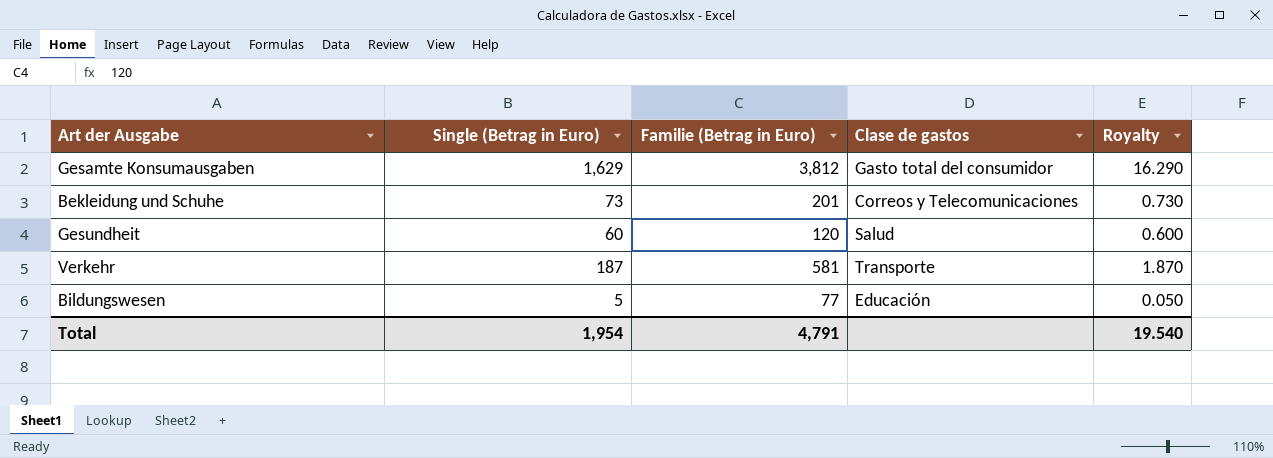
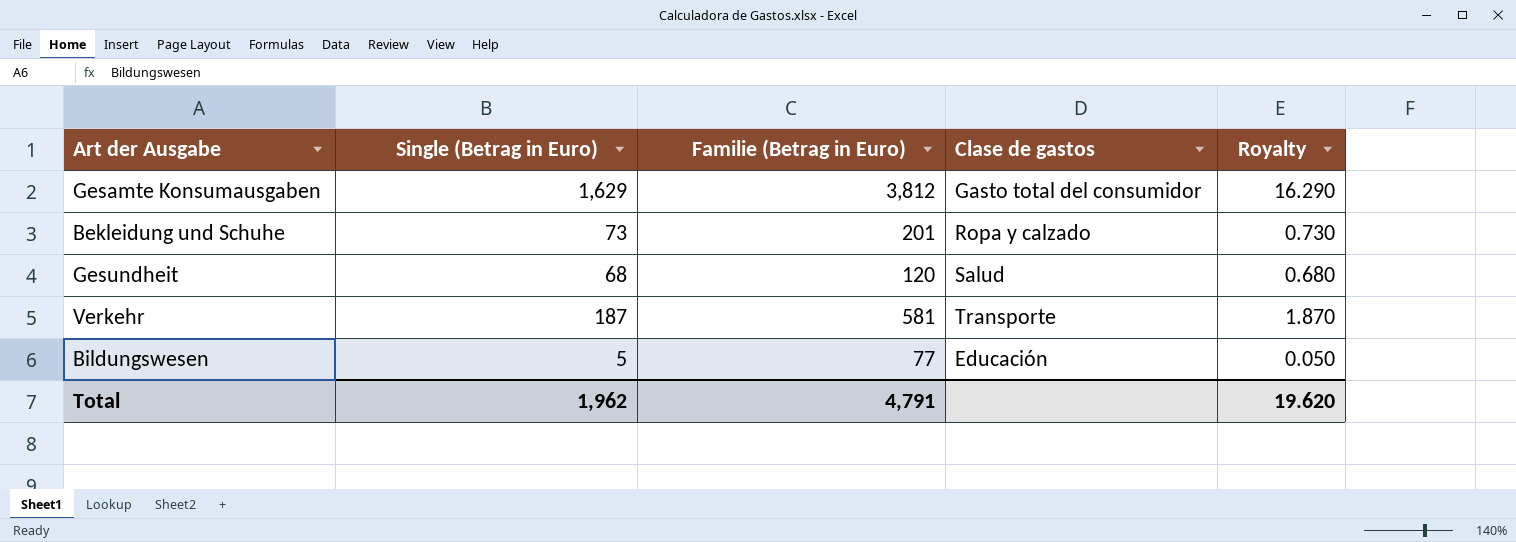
Bekleidung und Schuhe | Clase de gastos: Correos y Telecomunicaciones -> Ropa y calzado
Gesundheit | Single (Betrag in Euro): 60 -> 68
Gesundheit | Royalty: 0.600 -> 0.680
Total | Single (Betrag in Euro): 1,954 -> 1,962
Total | Royalty: 19.540 -> 19.620

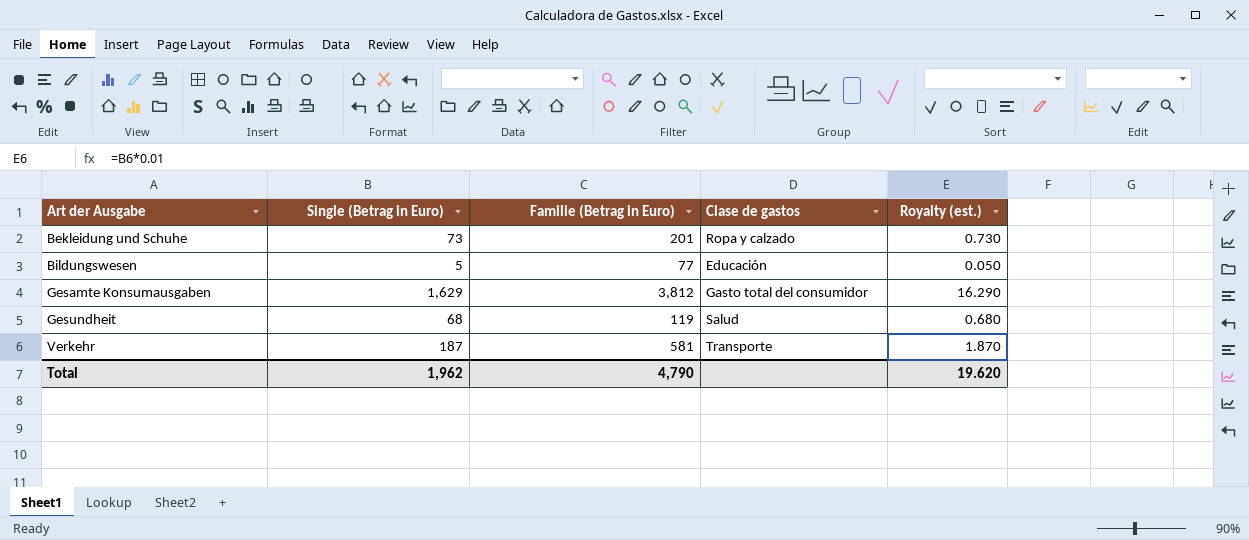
row order: none -> Art der Ausgabe ascending
column name: Royalty -> Royalty (est.)
Gesundheit | Familie (Betrag in Euro): 120 -> 119
Total | Familie (Betrag in Euro): 4,791 -> 4,790

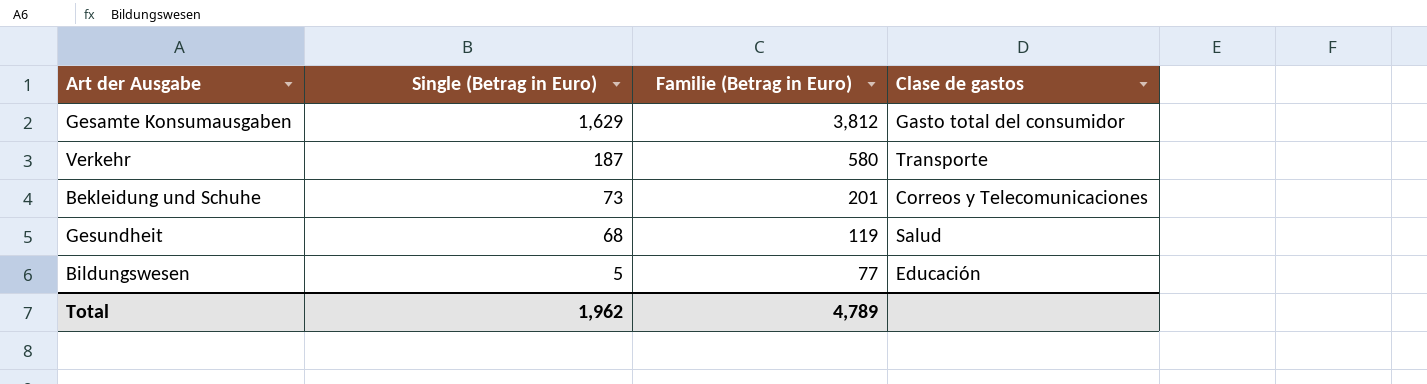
row order: Art der Ausgabe ascending -> Single (Betrag in Euro) descending
column Royalty (est.) | formula: [Single (Betrag in Euro)] * 0.01 -> none
Verkehr | Familie (Betrag in Euro): 581 -> 580
Bekleidung und Schuhe | Clase de gastos: Ropa y calzado -> Correos y Telecomunicaciones
Total | Familie (Betrag in Euro): 4,790 -> 4,789

